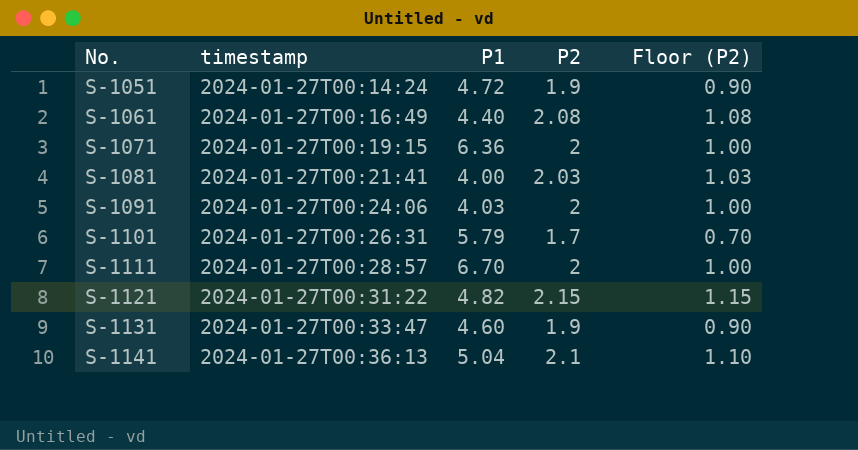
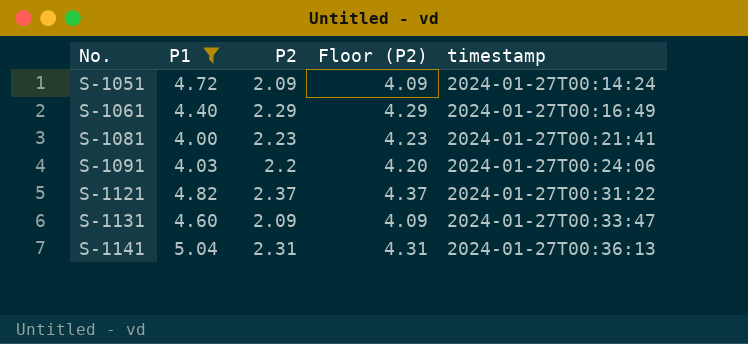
filter: none -> P1 <= 5.04
column Floor (P2) | formula: [P2] - 1 -> [P2] + 2
column timestamp | position: 2 -> 5
S-1051 | P2: 1.9 -> 2.09
S-1061 | P2: 2.08 -> 2.29
S-1081 | P2: 2.03 -> 2.23
S-1091 | P2: 2 -> 2.2
S-1121 | P2: 2.15 -> 2.37
S-1131 | P2: 1.9 -> 2.09
S-1141 | P2: 2.1 -> 2.31

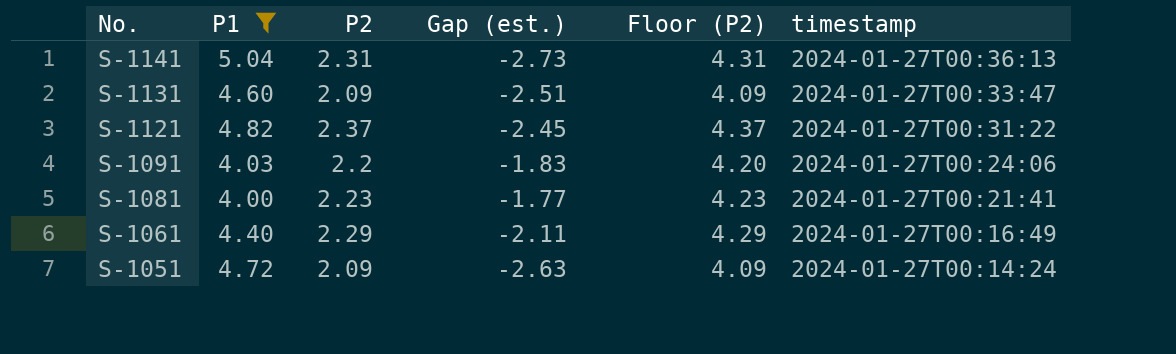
row order: No. ascending -> No. descending
column Gap (est.) | formula: none -> [P2] - [P1]

